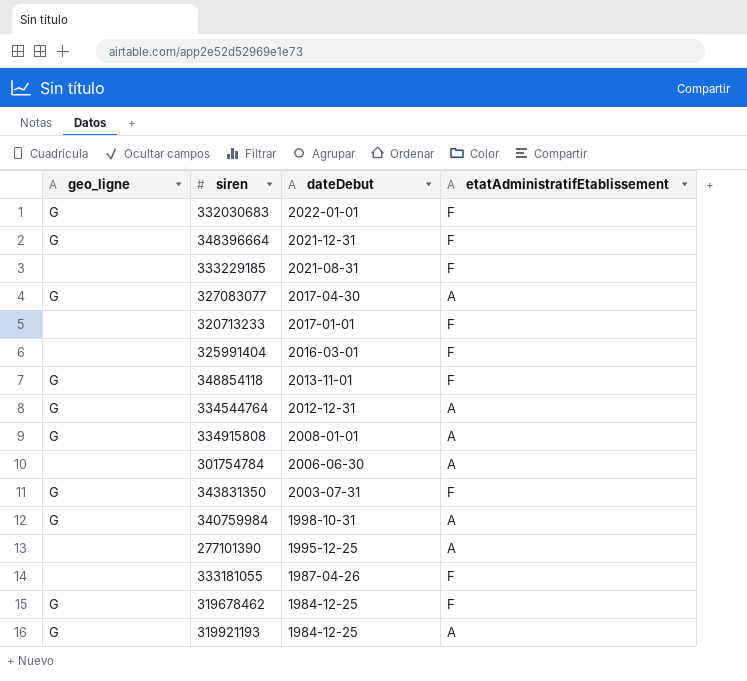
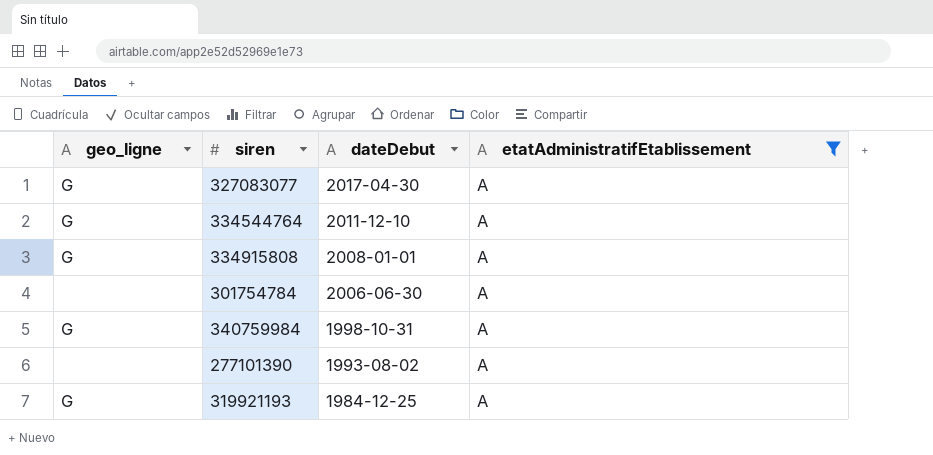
filter: none -> etatAdministratifEtablissement = A
334544764 | dateDebut: 2012-12-31 -> 2011-12-10
277101390 | dateDebut: 1995-12-25 -> 1993-08-02

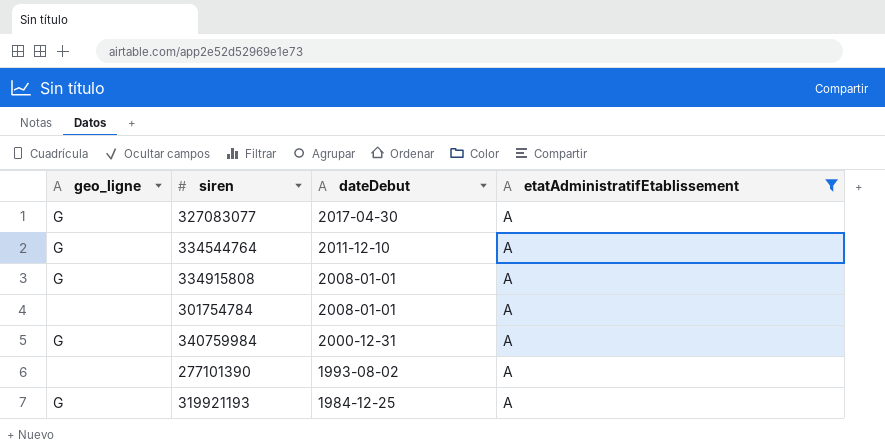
301754784 | dateDebut: 2006-06-30 -> 2008-01-01
340759984 | dateDebut: 1998-10-31 -> 2000-12-31

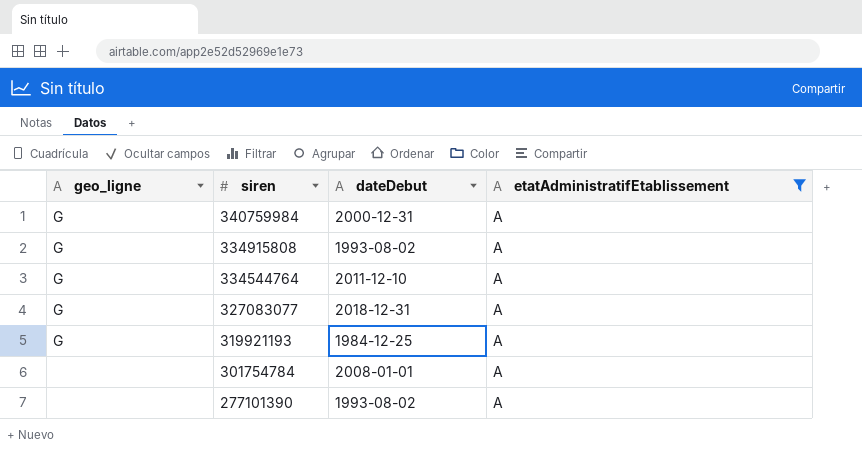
row order: dateDebut descending -> siren descending
334915808 | dateDebut: 2008-01-01 -> 1993-08-02
327083077 | dateDebut: 2017-04-30 -> 2018-12-31

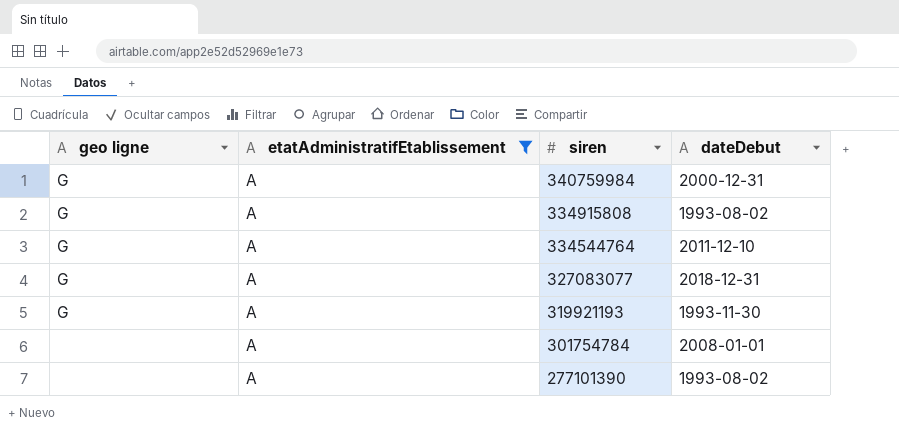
column name: geo_ligne -> geo ligne
column etatAdministratifEtablissement | position: 4 -> 2
319921193 | dateDebut: 1984-12-25 -> 1993-11-30

